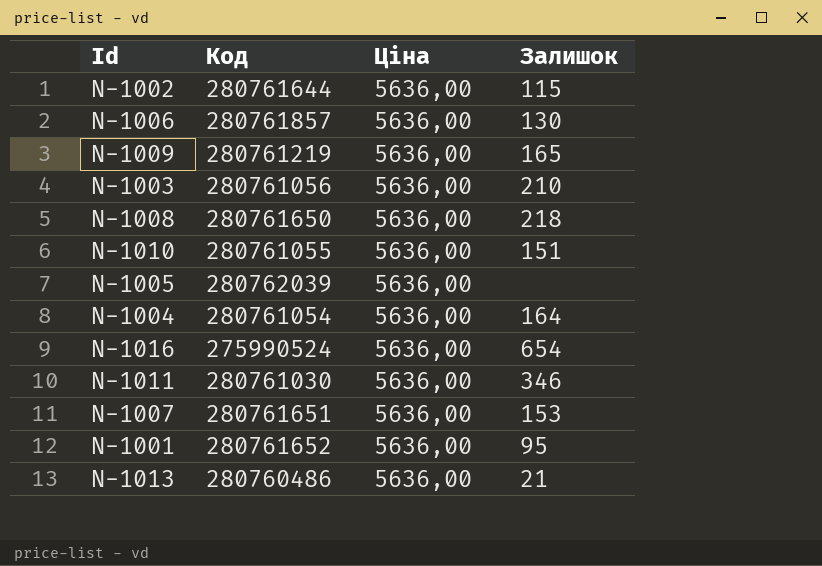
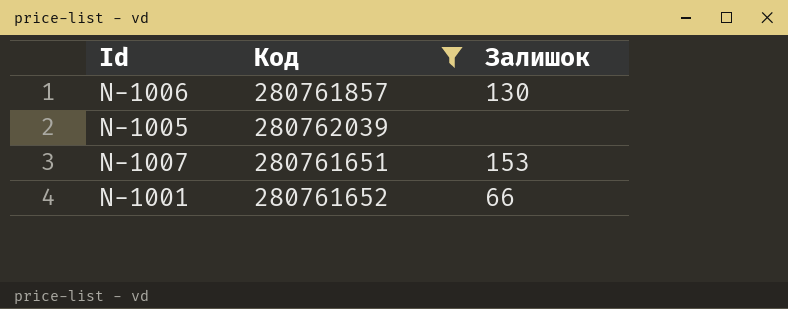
filter: none -> Код >= 280761651
column Ціна | position: 3 -> none
N-1001 | Залишок: 95 -> 66

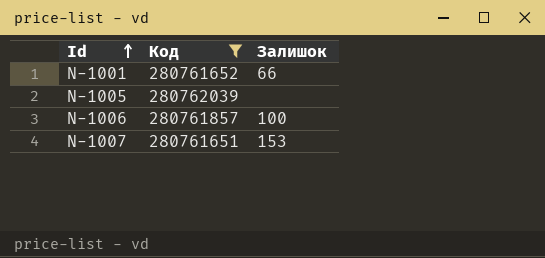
row order: none -> Id ascending
N-1006 | Залишок: 130 -> 100

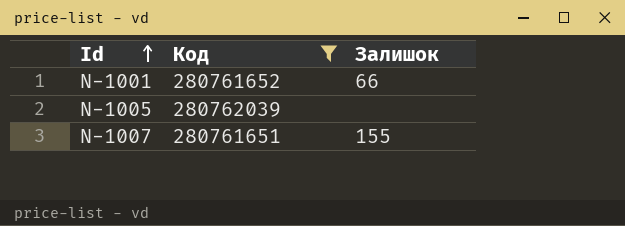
row N-1006: 280761857 | 100 -> none
N-1007 | Залишок: 153 -> 155

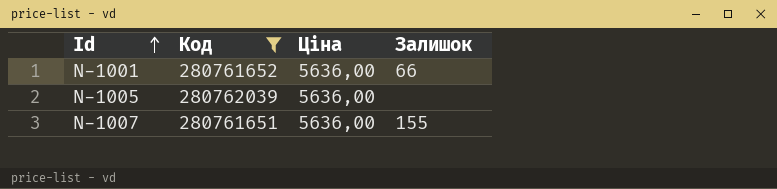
column Ціна | position: none -> 3

